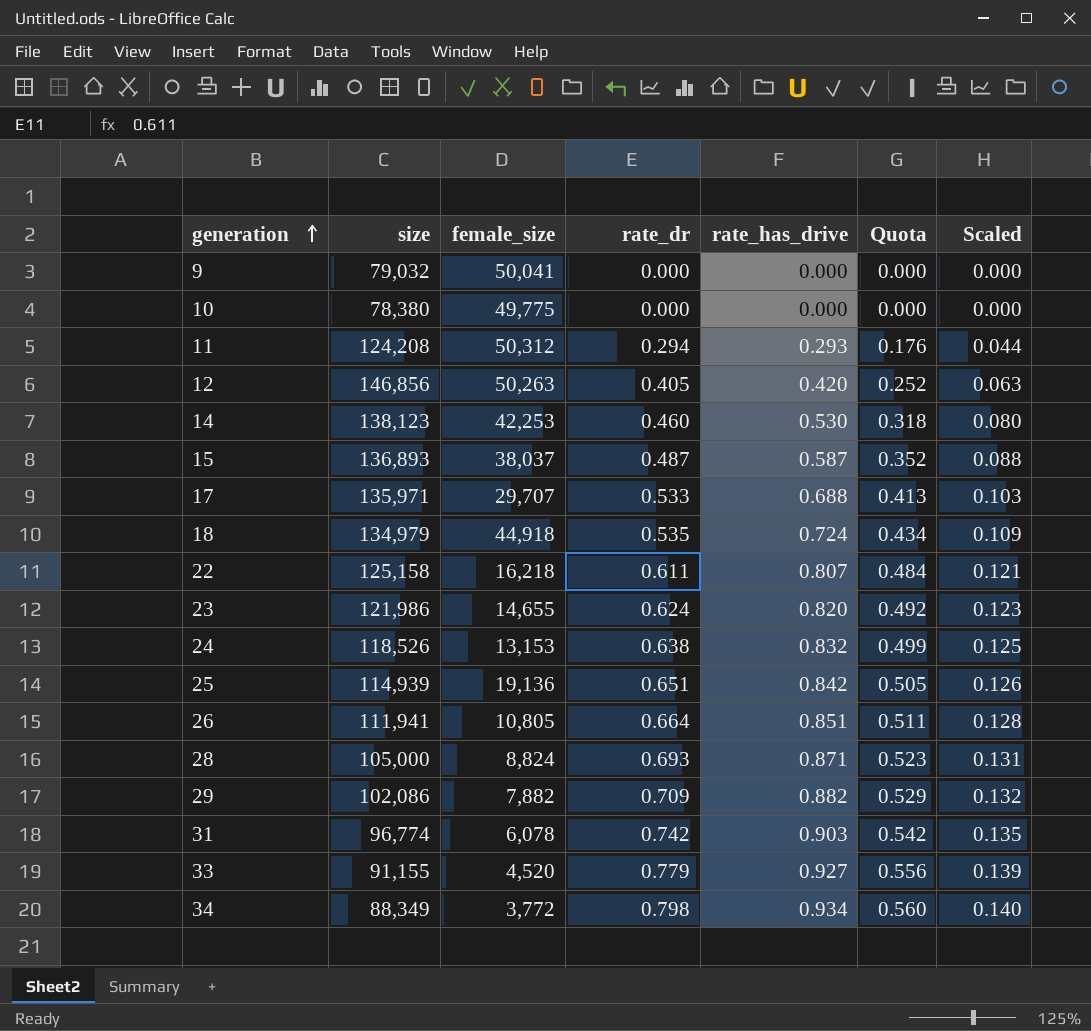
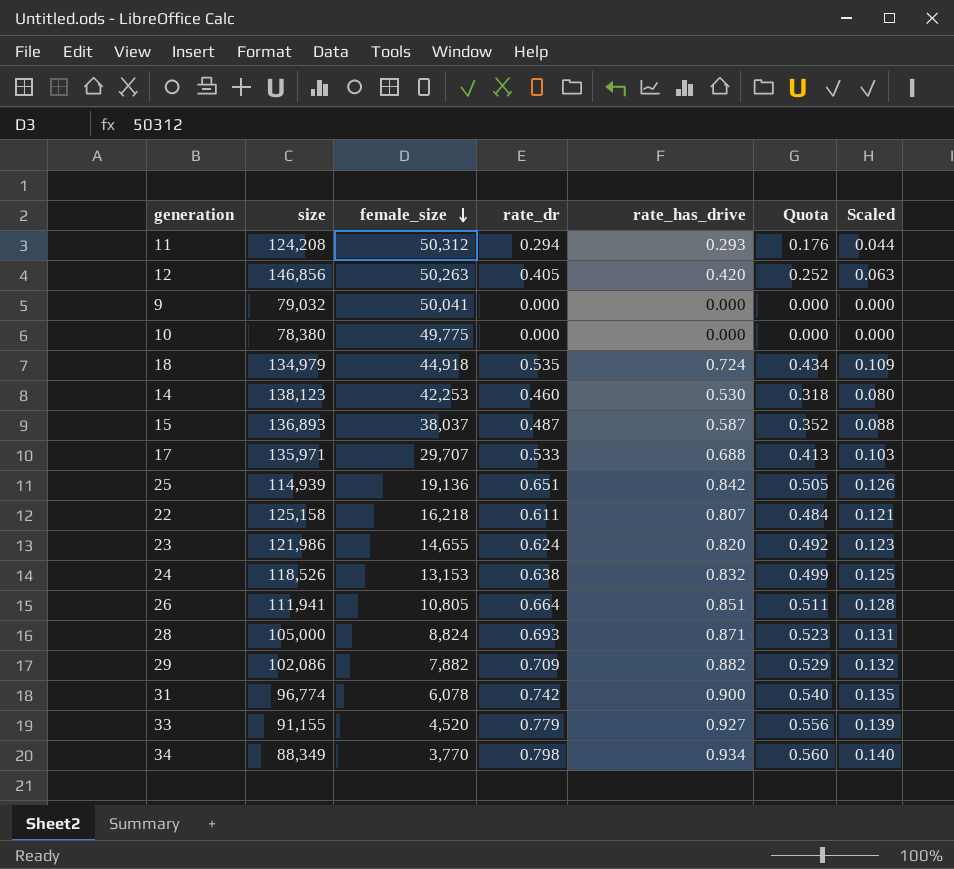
row order: generation ascending -> female_size descending
31 | rate_has_drive: 0.903 -> 0.900
31 | Quota: 0.542 -> 0.540
34 | female_size: 3,772 -> 3,770

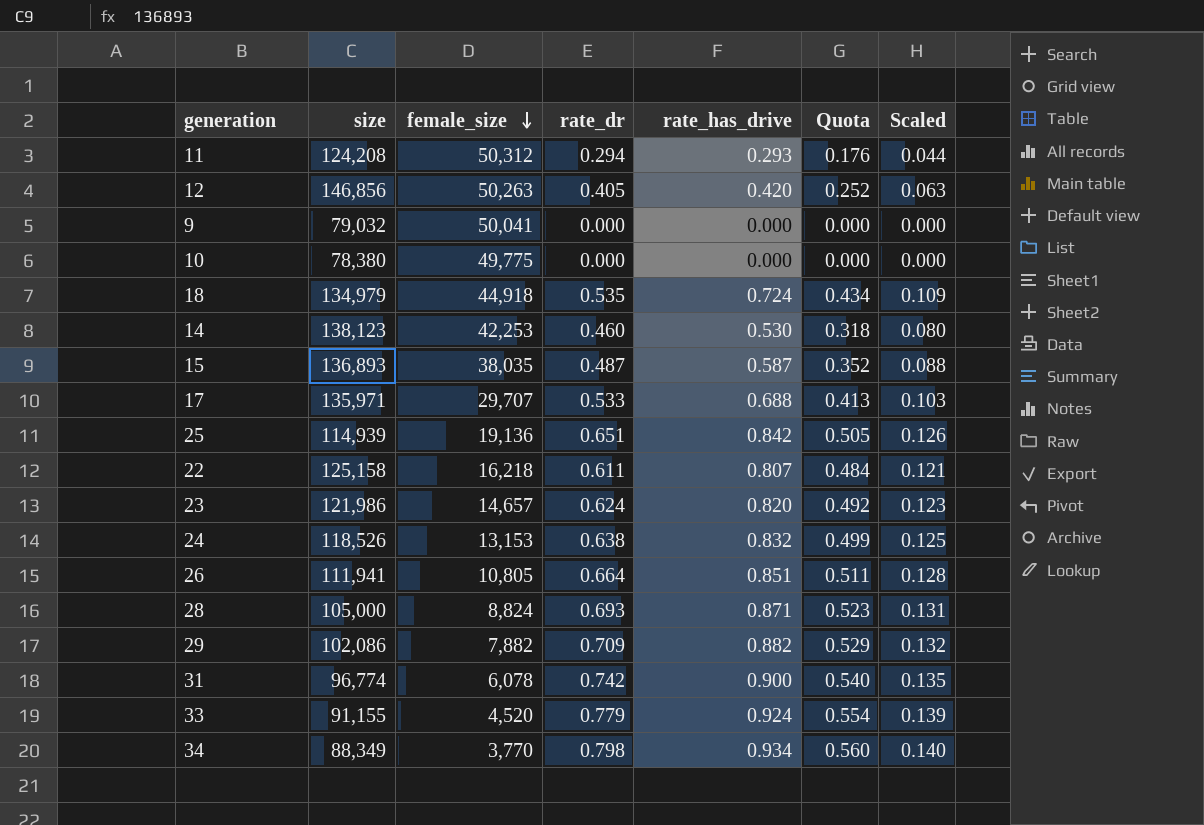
15 | female_size: 38,037 -> 38,035
23 | female_size: 14,655 -> 14,657
33 | rate_has_drive: 0.927 -> 0.924
33 | Quota: 0.556 -> 0.554

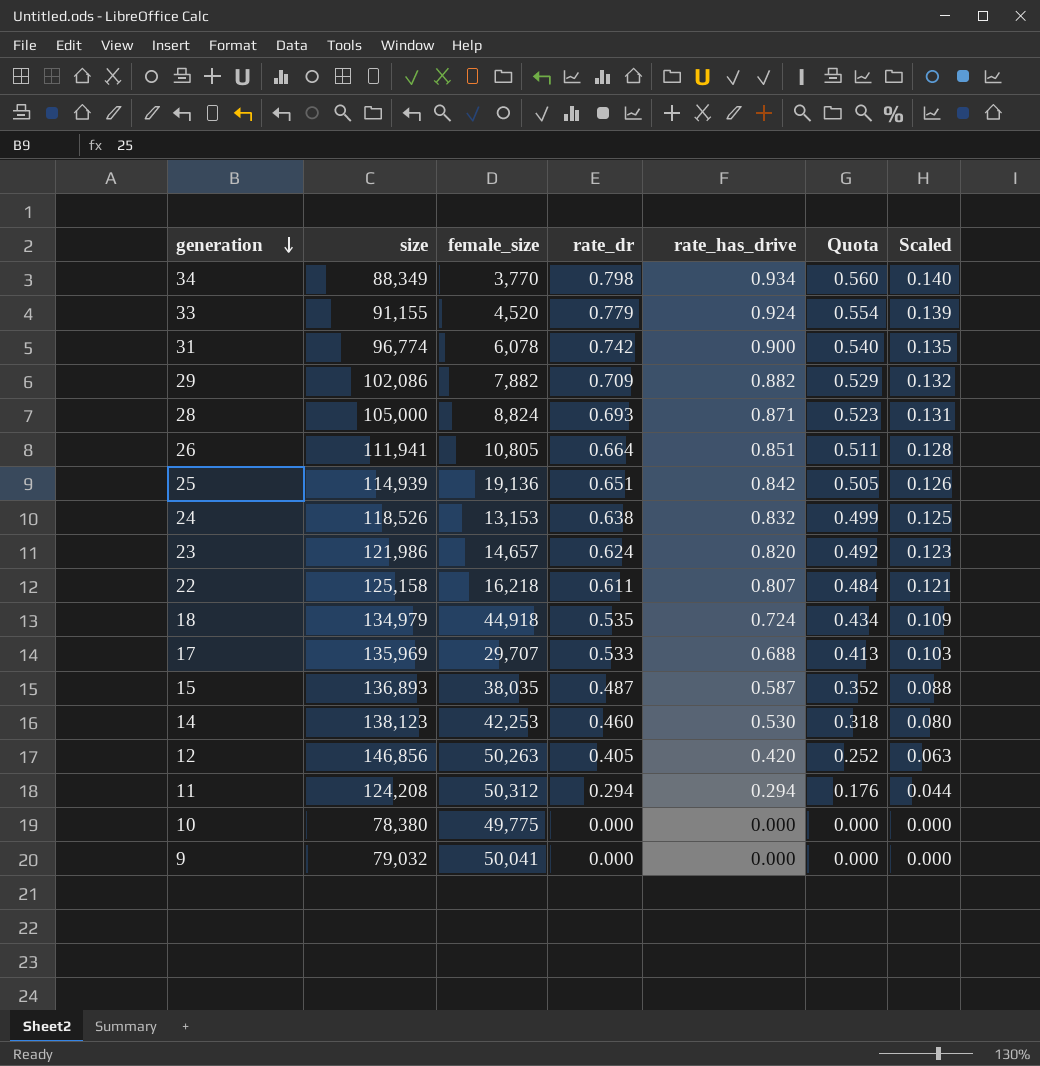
row order: female_size descending -> generation descending
17 | size: 135,971 -> 135,969
11 | rate_has_drive: 0.293 -> 0.294

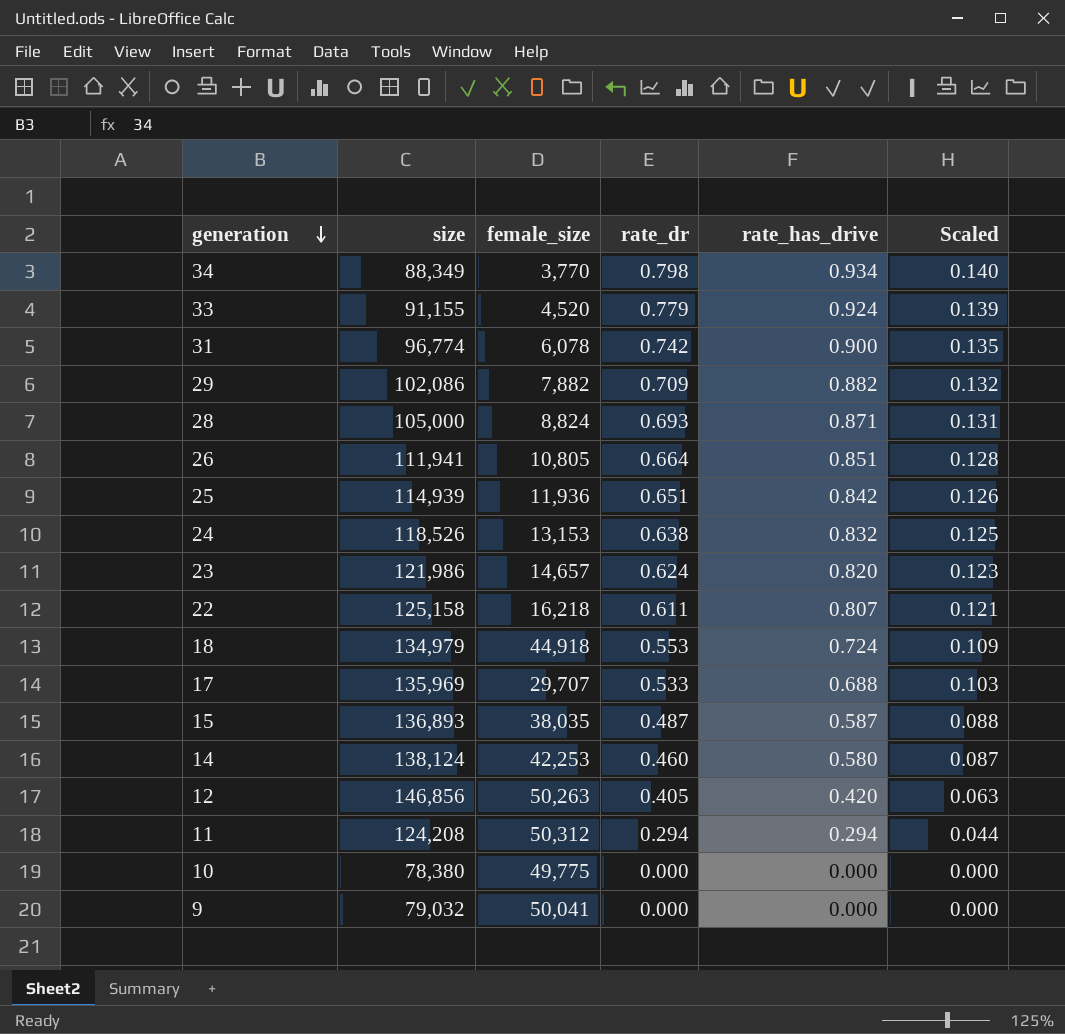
column Quota | formula: [rate_has_drive] * 0.6 -> none
25 | female_size: 19,136 -> 11,936
18 | rate_dr: 0.535 -> 0.553
14 | size: 138,123 -> 138,124
14 | rate_has_drive: 0.530 -> 0.580
14 | Scaled: 0.080 -> 0.087

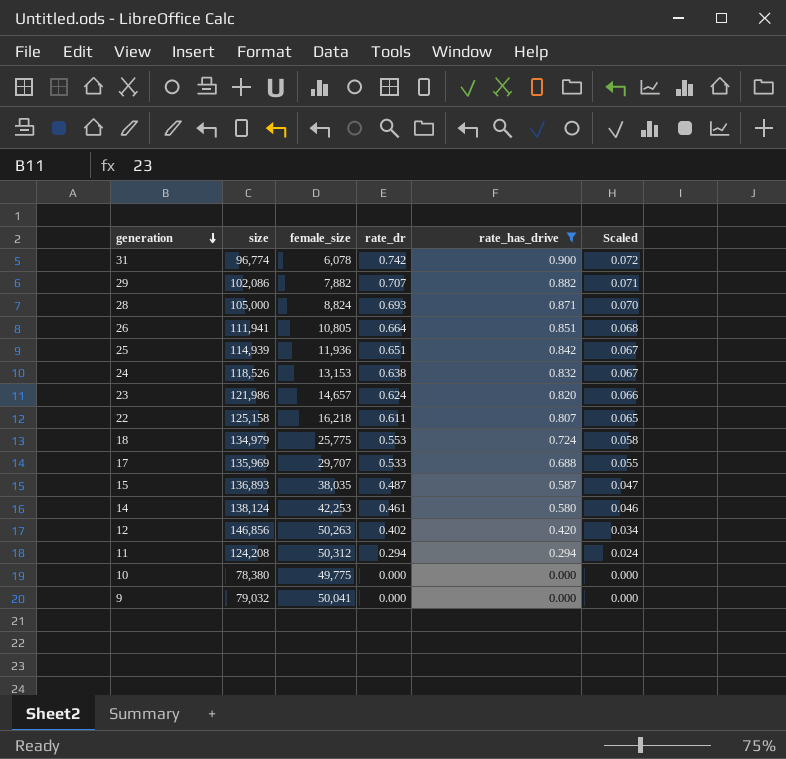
filter: none -> rate_has_drive <= 0.900
column Scaled | formula: [rate_has_drive] * 0.15 -> [rate_has_drive] * 0.08
29 | rate_dr: 0.709 -> 0.707
18 | female_size: 44,918 -> 25,775
14 | rate_dr: 0.460 -> 0.461
12 | rate_dr: 0.405 -> 0.402

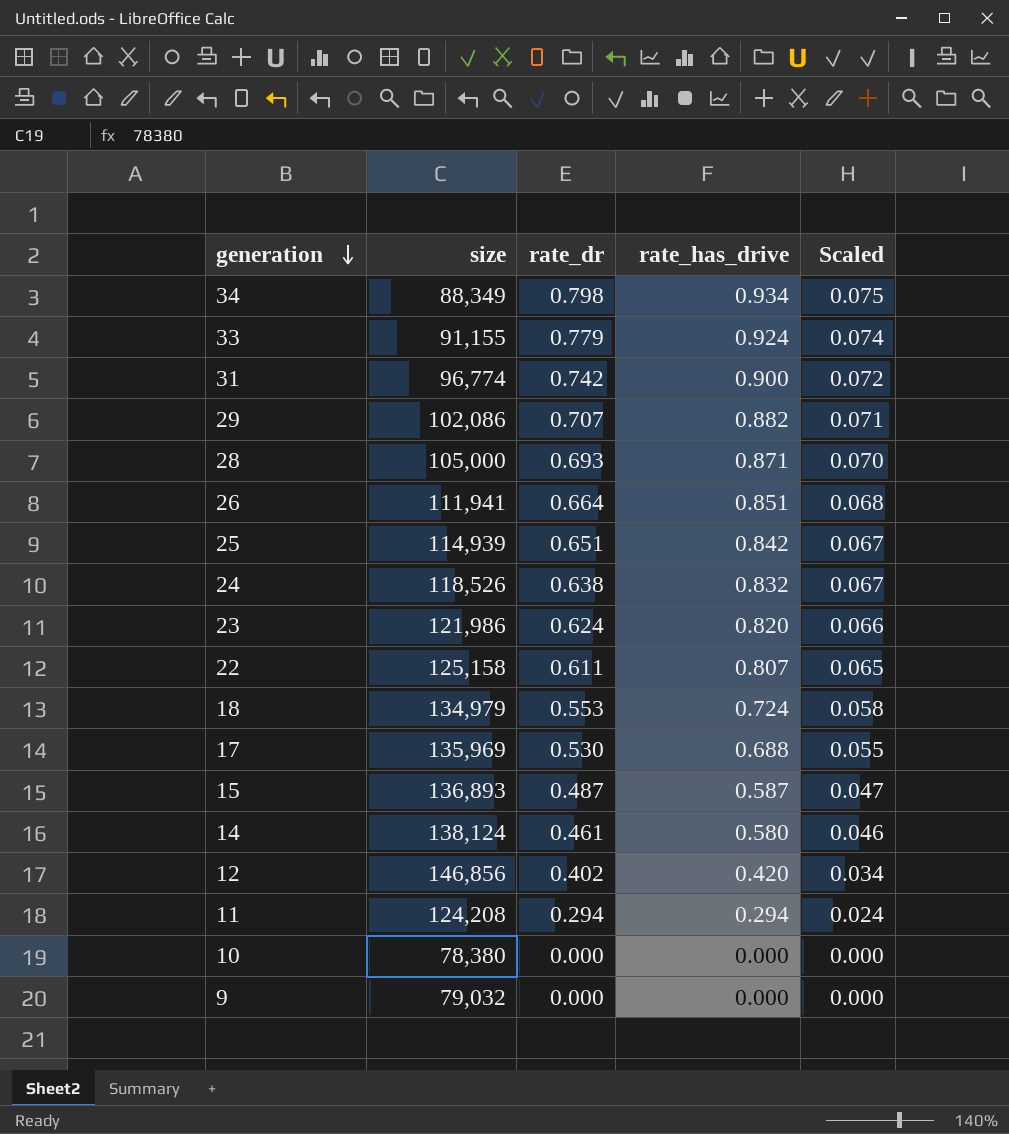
filter: rate_has_drive <= 0.900 -> none
column female_size | position: 3 -> none
17 | rate_dr: 0.533 -> 0.530

